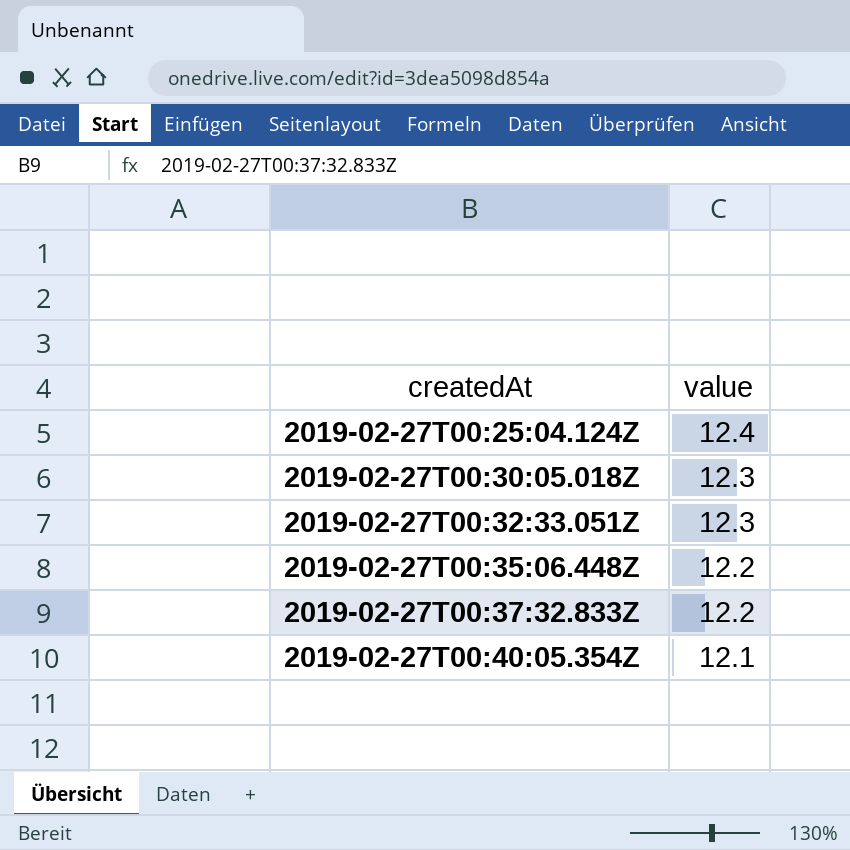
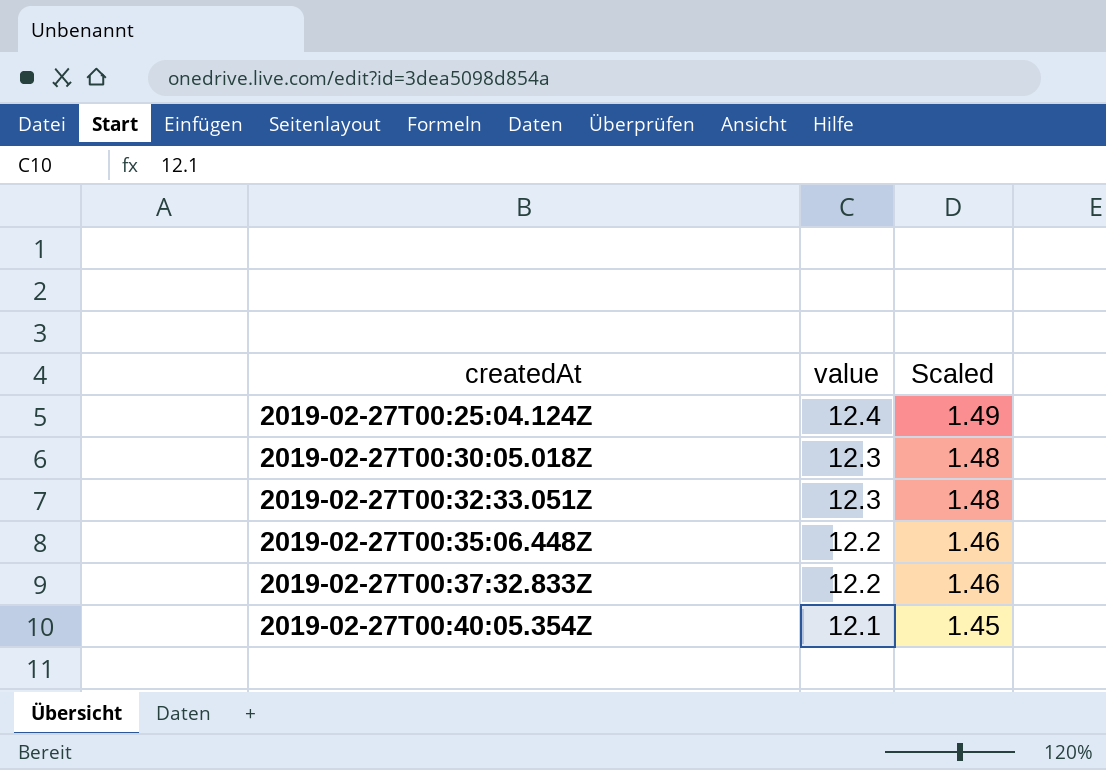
column Scaled | formula: none -> [value] * 0.12

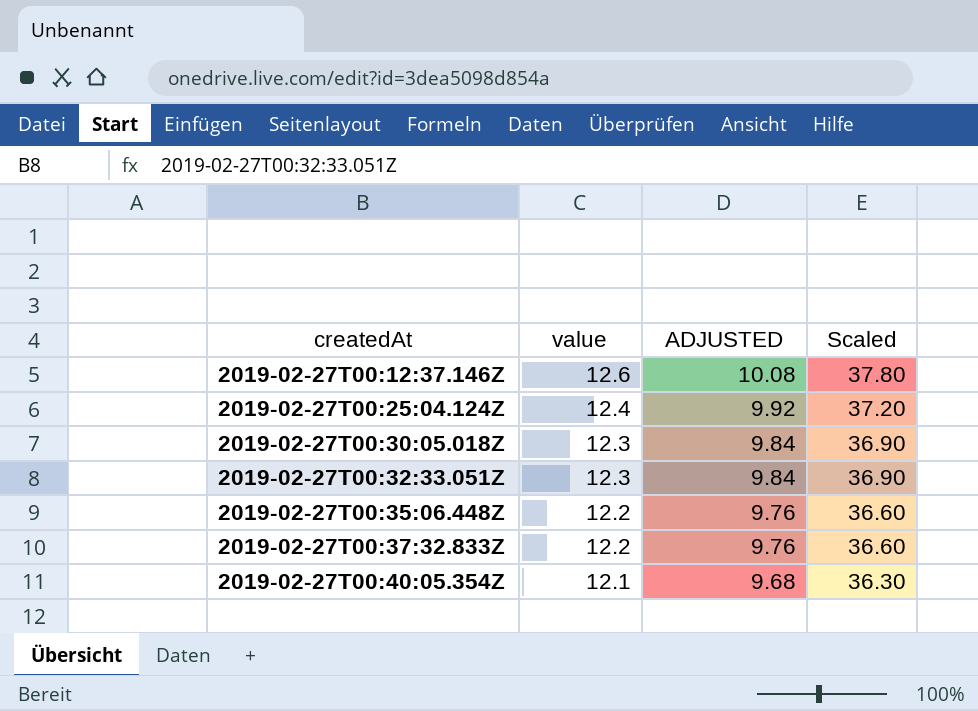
column ADJUSTED | formula: none -> [value] * 0.8
column Scaled | formula: [value] * 0.12 -> [value] * 3
row 2019-02-27T00:12:37.146Z: none -> 12.6 | 10.08 | 37.80

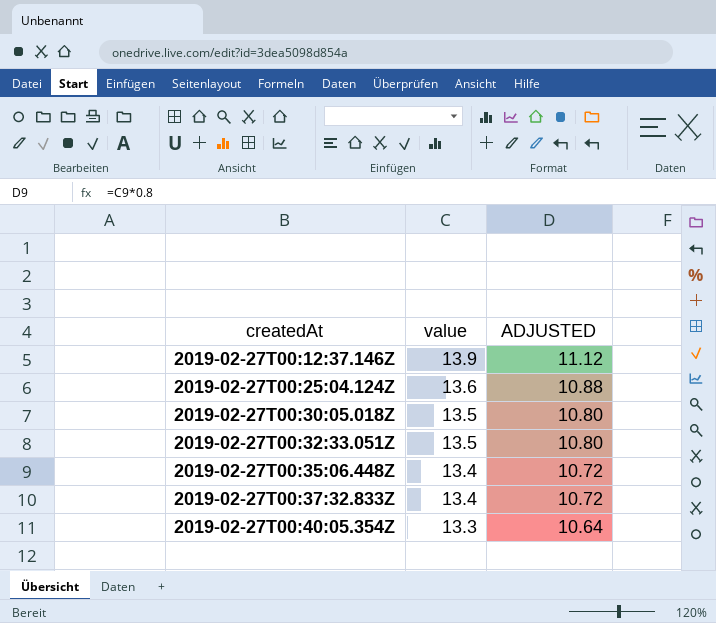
column Scaled | formula: [value] * 3 -> none
2019-02-27T00:12:37.146Z | value: 12.6 -> 13.9
2019-02-27T00:12:37.146Z | ADJUSTED: 10.08 -> 11.12
2019-02-27T00:25:04.124Z | value: 12.4 -> 13.6
2019-02-27T00:25:04.124Z | ADJUSTED: 9.92 -> 10.88
2019-02-27T00:30:05.018Z | value: 12.3 -> 13.5
2019-02-27T00:30:05.018Z | ADJUSTED: 9.84 -> 10.80
2019-02-27T00:32:33.051Z | value: 12.3 -> 13.5
2019-02-27T00:32:33.051Z | ADJUSTED: 9.84 -> 10.80
2019-02-27T00:35:06.448Z | value: 12.2 -> 13.4
2019-02-27T00:35:06.448Z | ADJUSTED: 9.76 -> 10.72
2019-02-27T00:37:32.833Z | value: 12.2 -> 13.4
2019-02-27T00:37:32.833Z | ADJUSTED: 9.76 -> 10.72
2019-02-27T00:40:05.354Z | value: 12.1 -> 13.3
2019-02-27T00:40:05.354Z | ADJUSTED: 9.68 -> 10.64

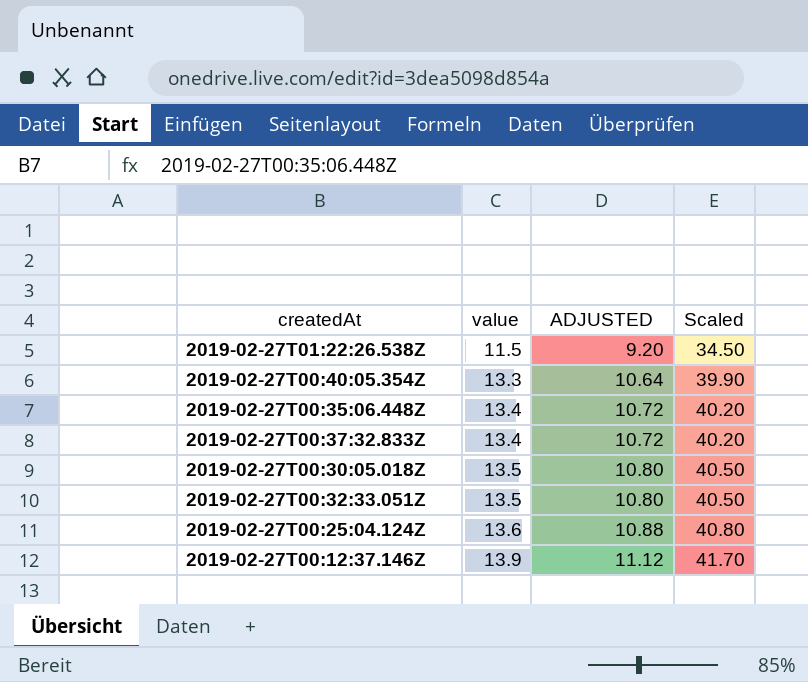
row order: createdAt ascending -> value ascending
column Scaled | formula: none -> [value] * 3
row 2019-02-27T01:22:26.538Z: none -> 11.5 | 9.20 | 34.50

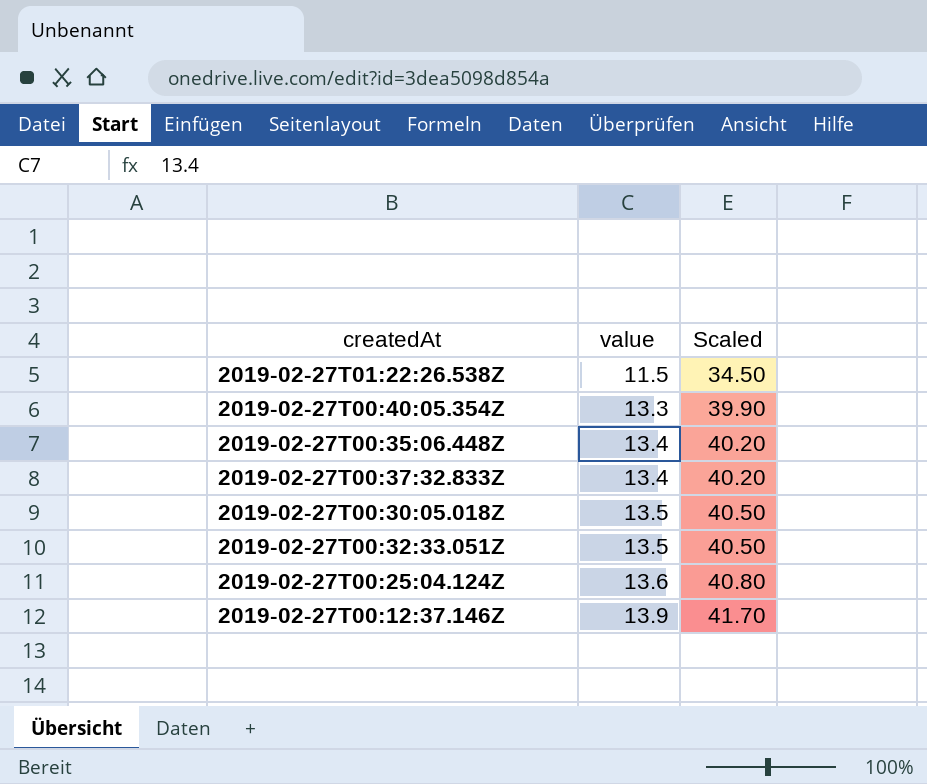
column ADJUSTED | formula: [value] * 0.8 -> none

